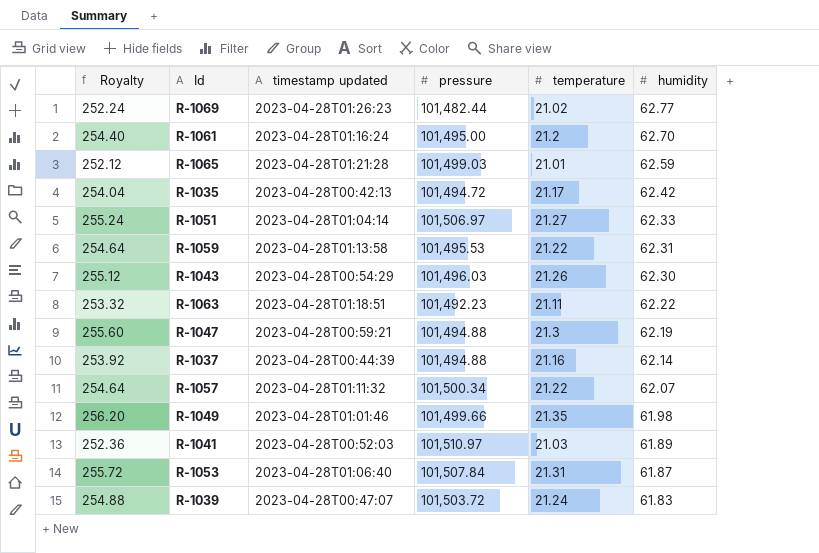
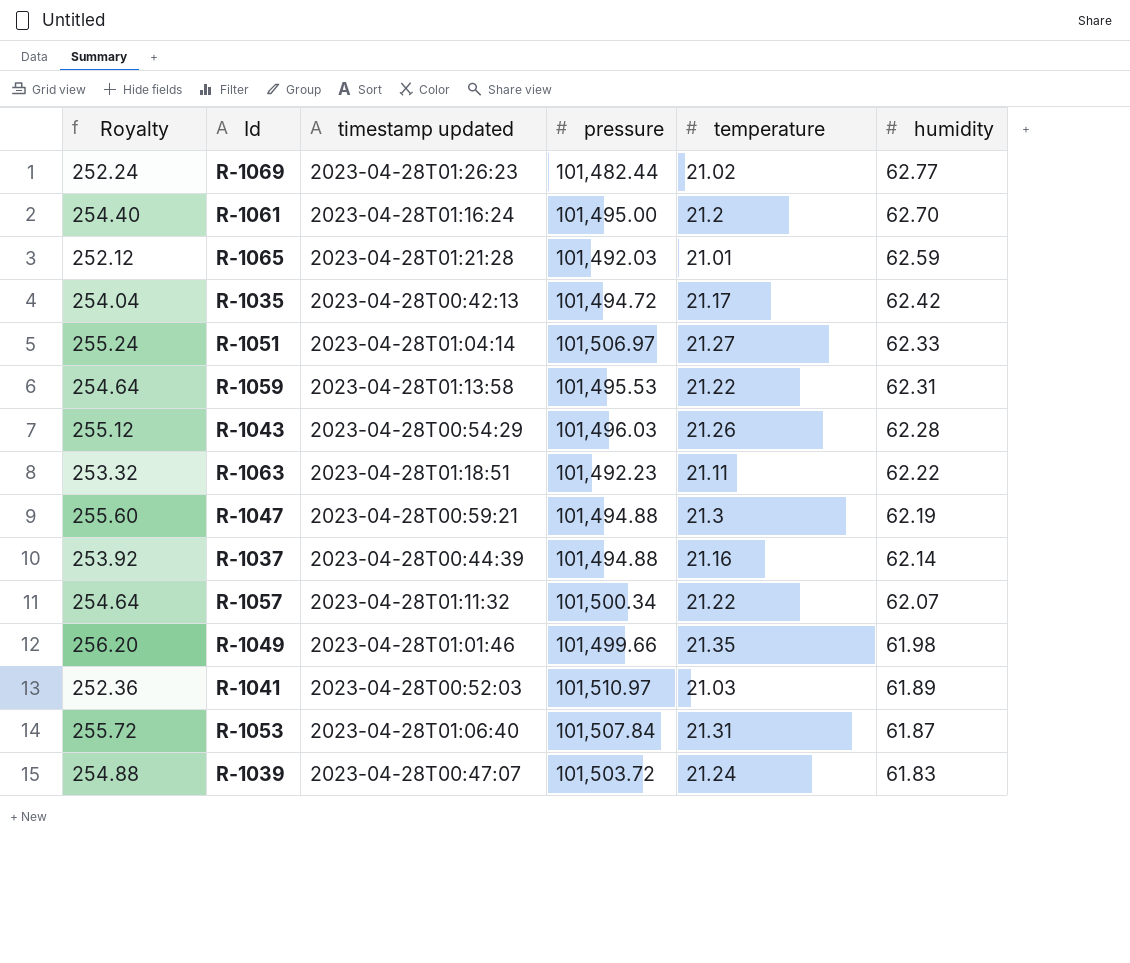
R-1065 | pressure: 101,499.03 -> 101,492.03
R-1043 | humidity: 62.30 -> 62.28

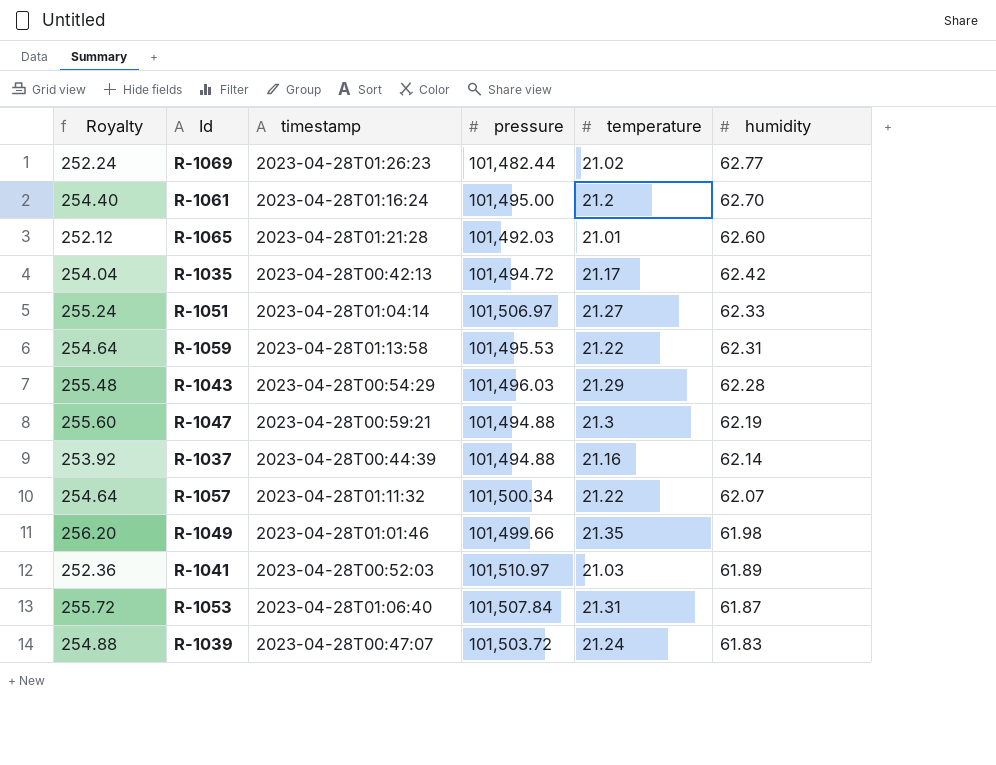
column name: timestamp updated -> timestamp
row R-1063: 253.32 | 2023-04-28T01:18:51 | 101,492.23 | 21.11 | 62.22 -> none
R-1065 | humidity: 62.59 -> 62.60
R-1043 | Royalty: 255.12 -> 255.48
R-1043 | temperature: 21.26 -> 21.29

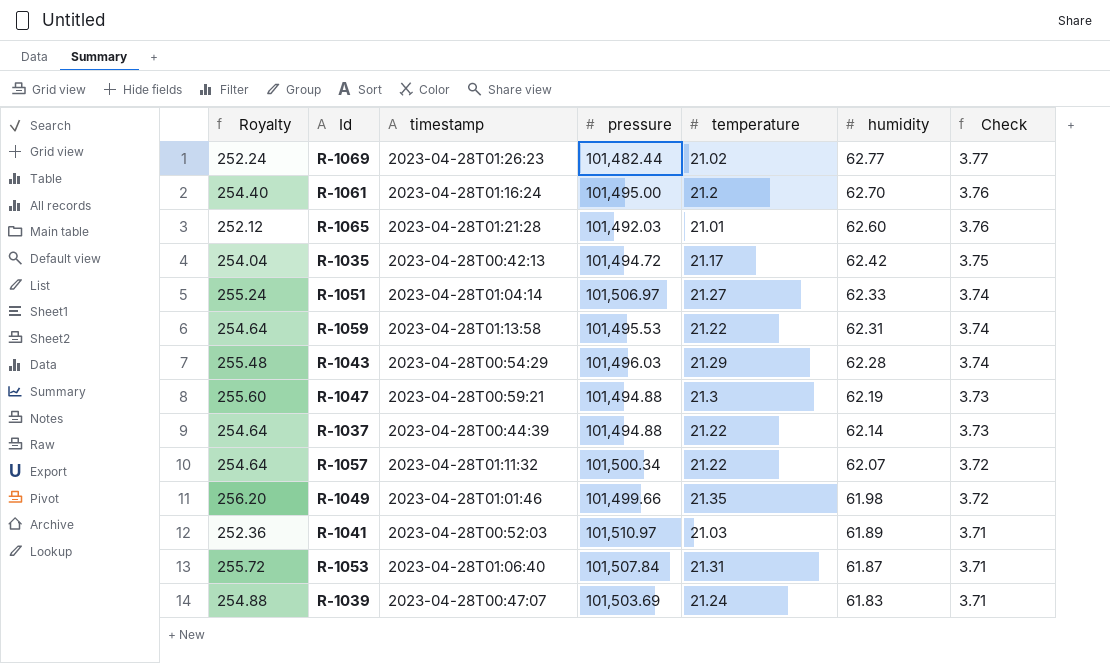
column Check | formula: none -> [humidity] * 0.06
R-1037 | Royalty: 253.92 -> 254.64
R-1037 | temperature: 21.16 -> 21.22
R-1039 | pressure: 101,503.72 -> 101,503.69

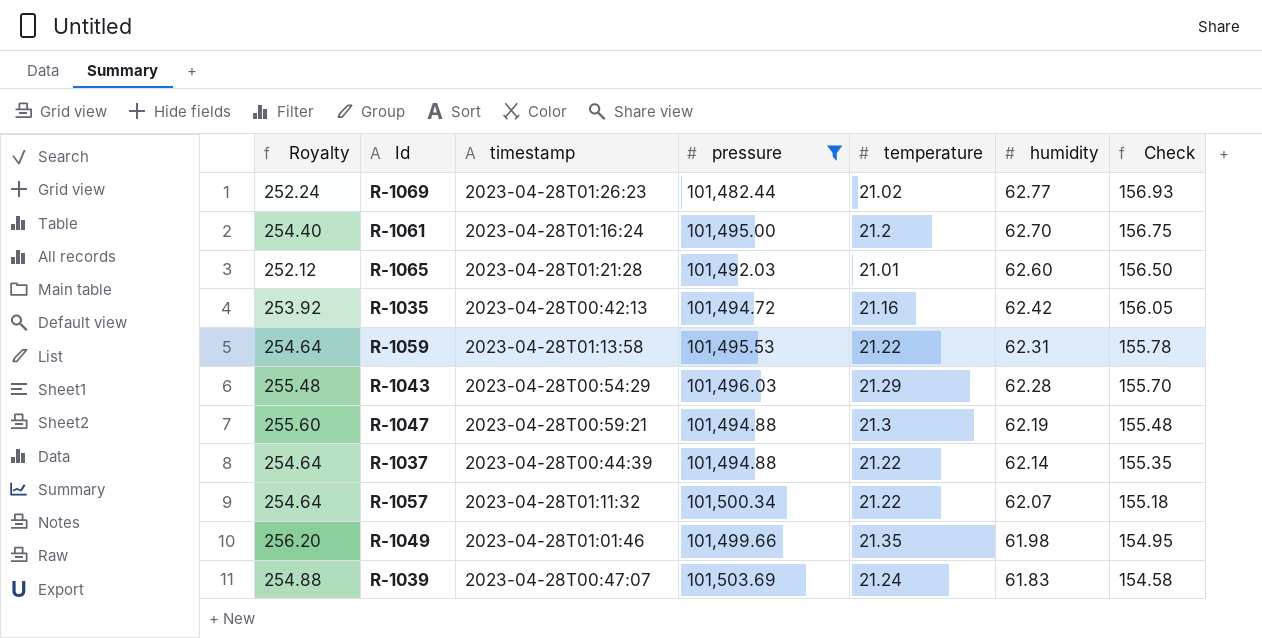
filter: none -> pressure <= 101,503.69
column Check | formula: [humidity] * 0.06 -> [humidity] * 2.5
R-1035 | Royalty: 254.04 -> 253.92
R-1035 | temperature: 21.17 -> 21.16

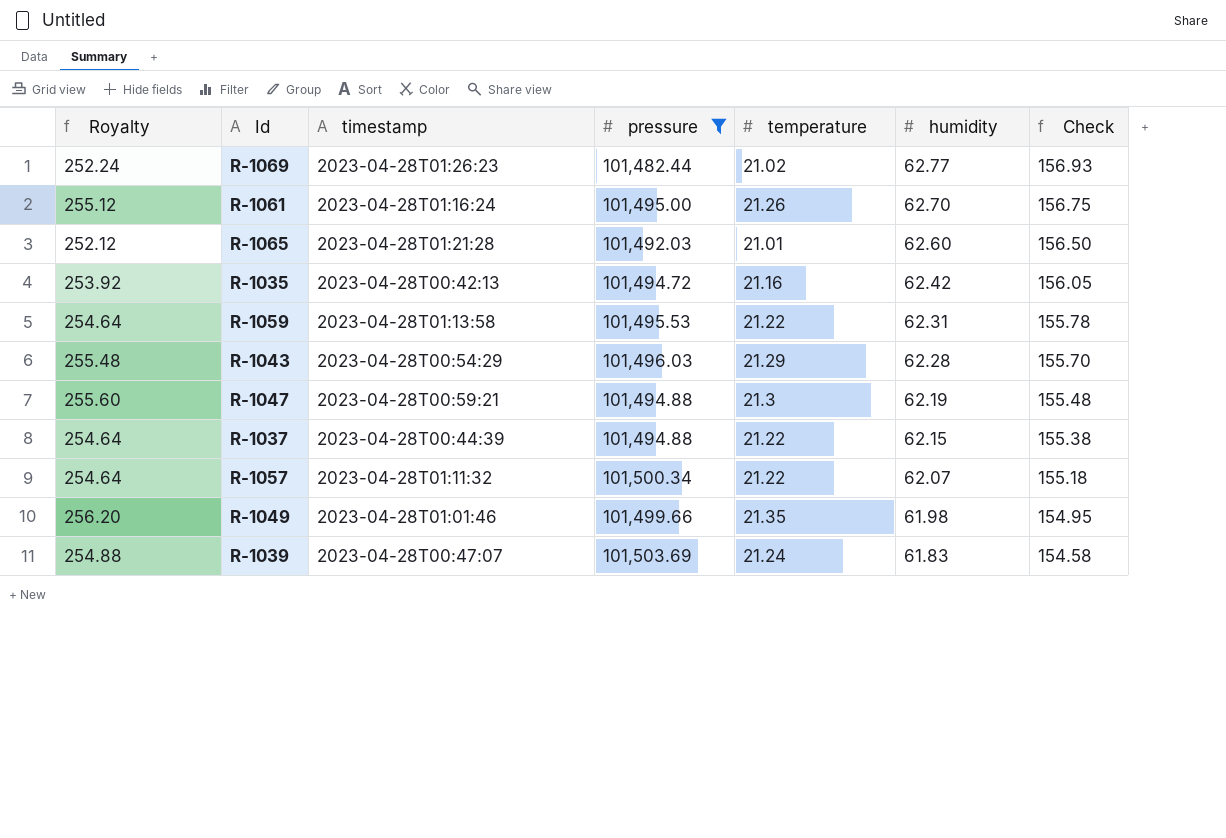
R-1061 | Royalty: 254.40 -> 255.12
R-1061 | temperature: 21.2 -> 21.26
R-1037 | humidity: 62.14 -> 62.15
R-1037 | Check: 155.35 -> 155.38

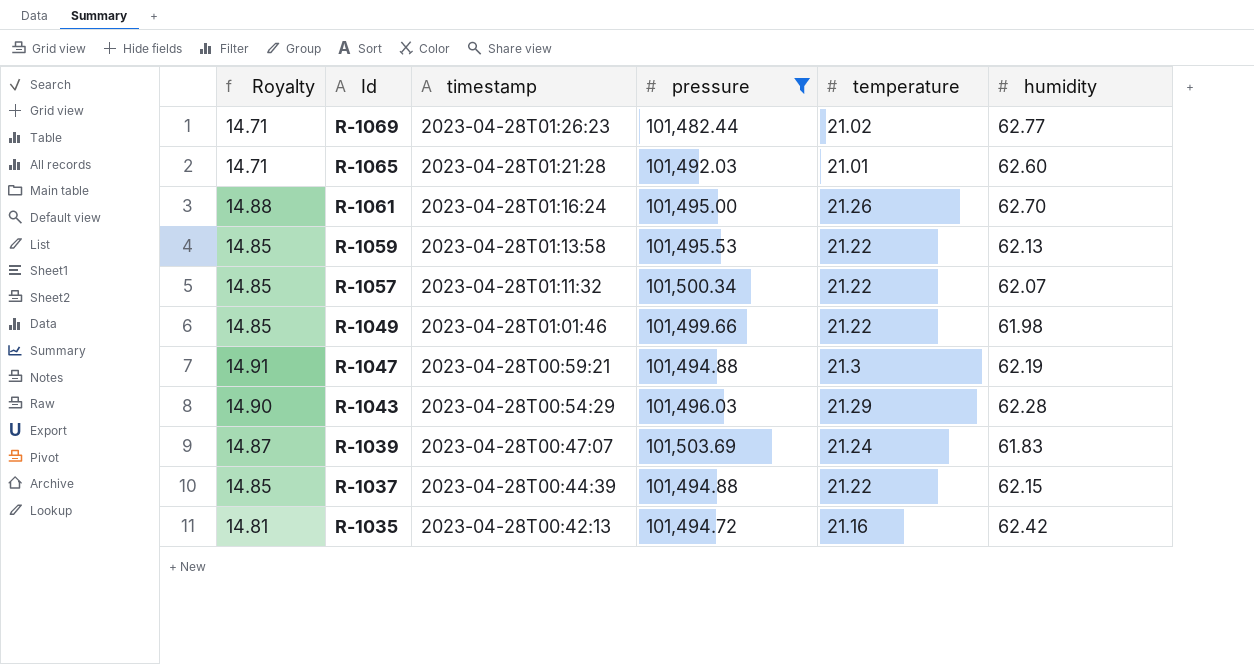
row order: humidity descending -> Id descending
column Check | formula: [humidity] * 2.5 -> none
column Royalty | formula: [temperature] * 12 -> [temperature] * 0.7
R-1059 | humidity: 62.31 -> 62.13
R-1049 | temperature: 21.35 -> 21.22

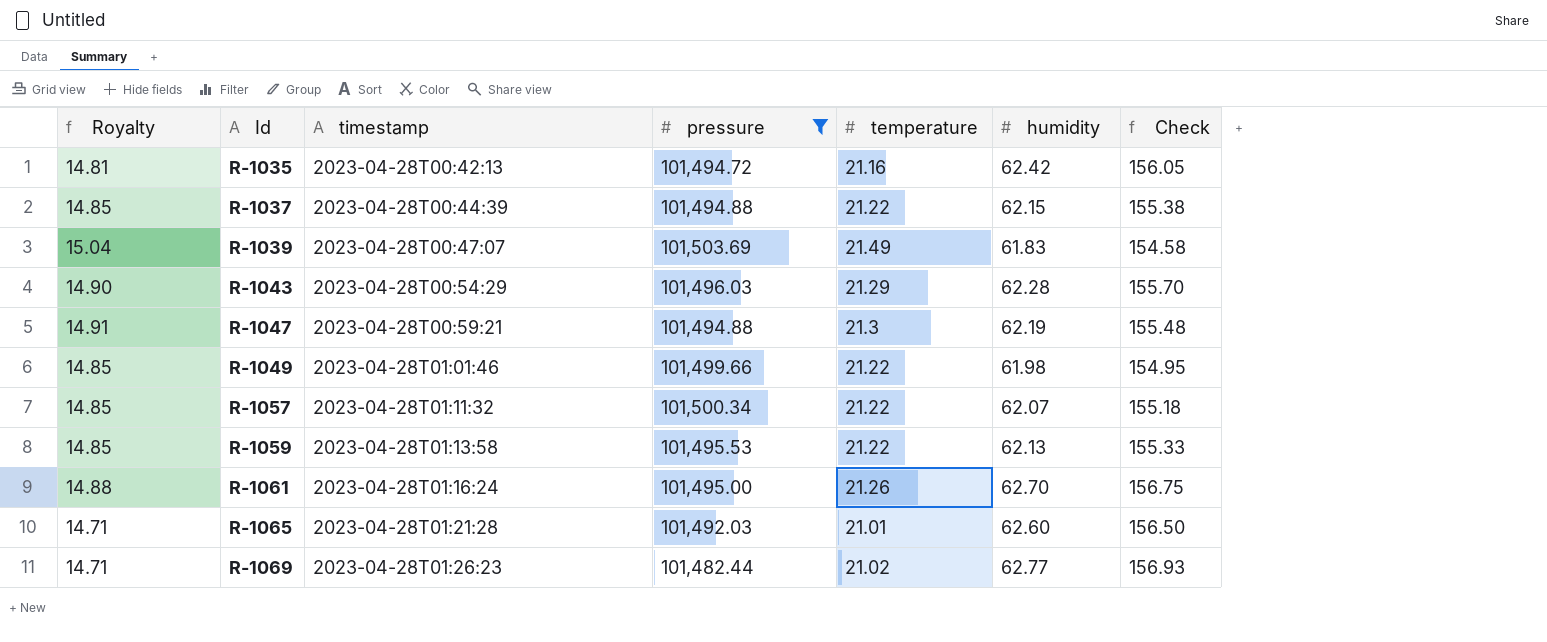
row order: Id descending -> Id ascending
column Check | formula: none -> [humidity] * 2.5
R-1039 | Royalty: 14.87 -> 15.04
R-1039 | temperature: 21.24 -> 21.49

